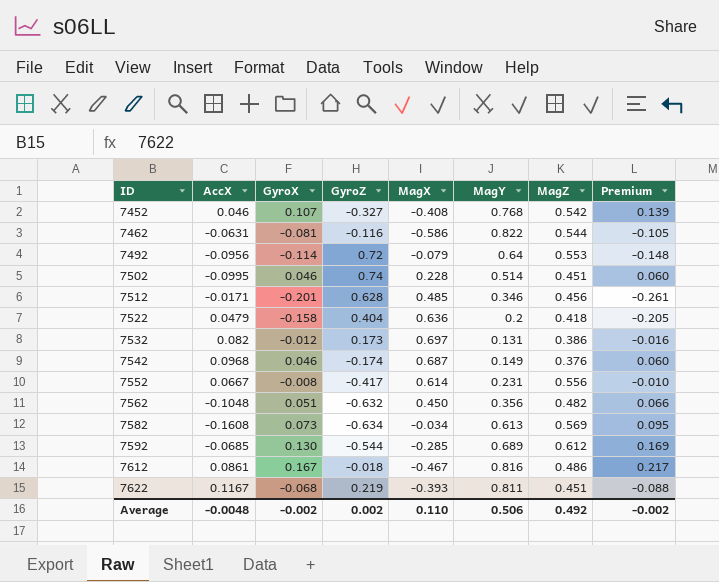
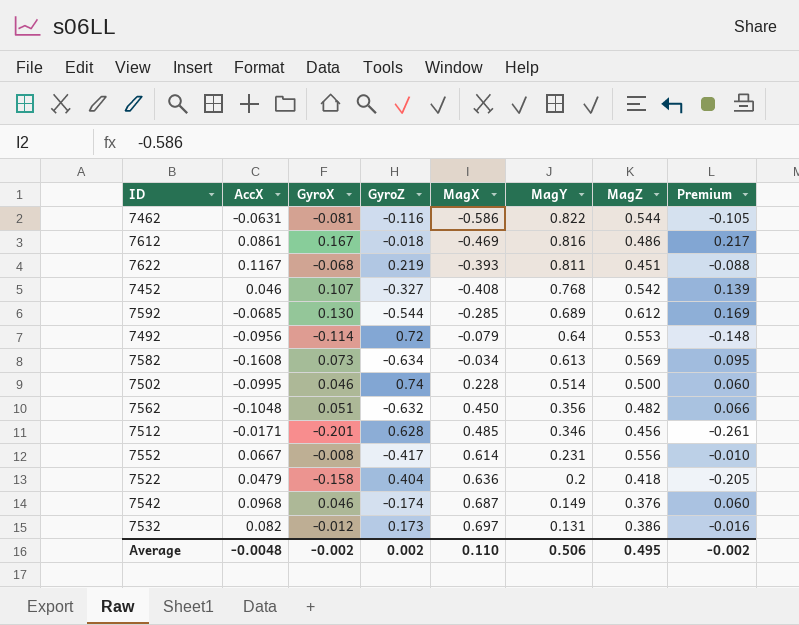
row order: ID ascending -> MagY descending
7612 | MagX: -0.467 -> -0.469
7502 | MagZ: 0.451 -> 0.500
Average | MagZ: 0.492 -> 0.495

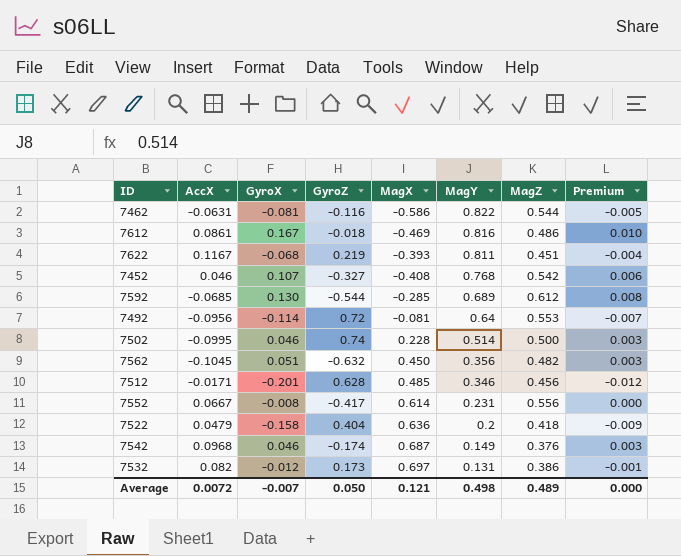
column Premium | formula: [GyroX] * 1.3 -> [GyroX] * 0.06
row 7582: -0.1608 | 0.073 | -0.634 | -0.034 | 0.613 | 0.569 | 0.095 -> none
7492 | MagX: -0.079 -> -0.081
7562 | AccX: -0.1048 -> -0.1045
Average | AccX: -0.0048 -> 0.0072
Average | GyroX: -0.002 -> -0.007
Average | GyroZ: 0.002 -> 0.050
Average | MagX: 0.110 -> 0.121
Average | MagY: 0.506 -> 0.498
Average | MagZ: 0.495 -> 0.489
Average | Premium: -0.002 -> 0.000

